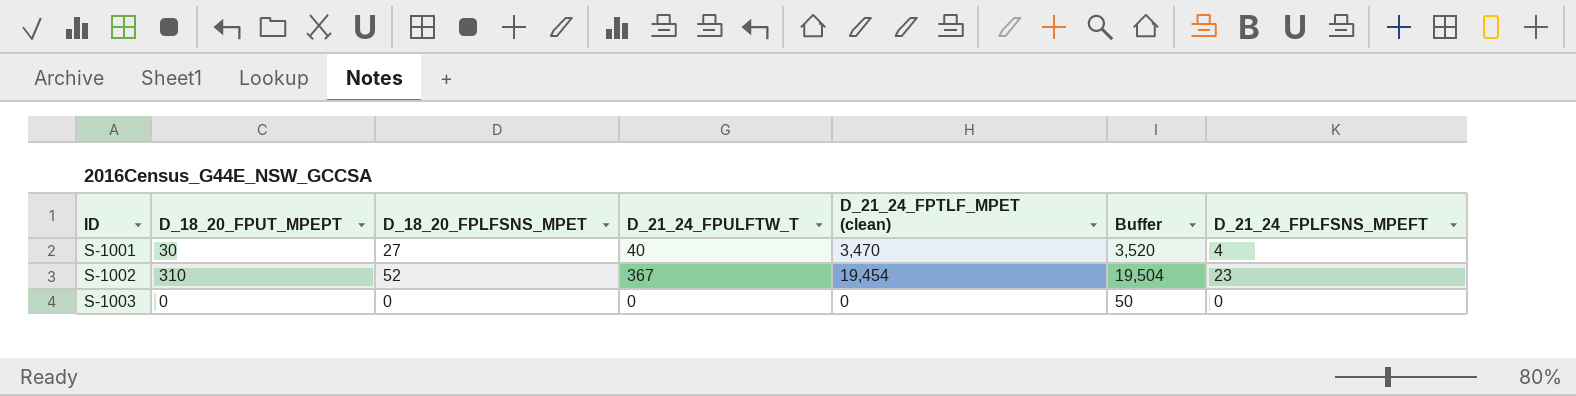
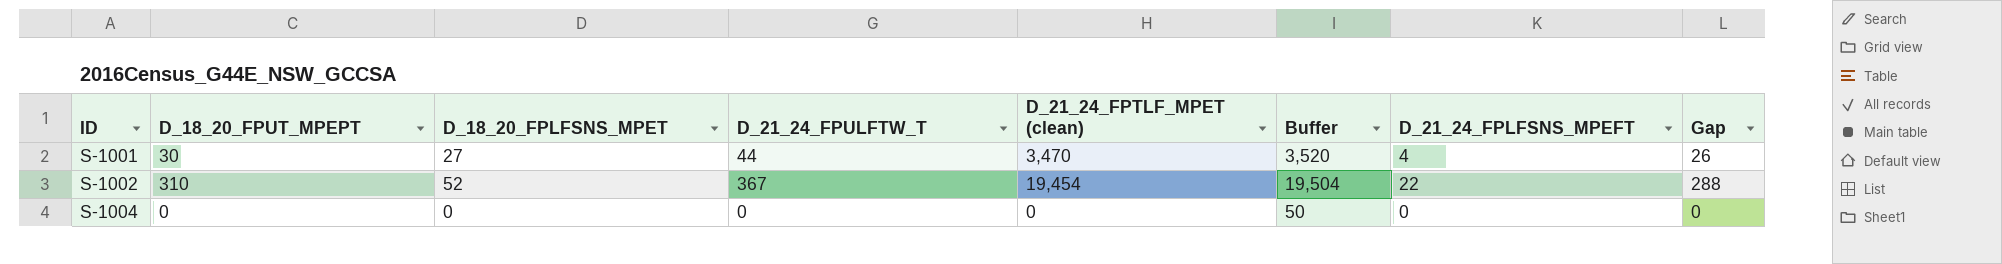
column Gap | formula: none -> [D_18_20_FPUT_MPEPT] - [D_21_24_FPLFSNS_MPEFT]
row S-1003: 0 | 0 | 0 | 0 | 50 | 0 -> none
S-1001 | D_21_24_FPULFTW_T: 40 -> 44
S-1002 | D_21_24_FPLFSNS_MPEFT: 23 -> 22
row S-1004: none -> 0 | 0 | 0 | 0 | 50 | 0 | 0

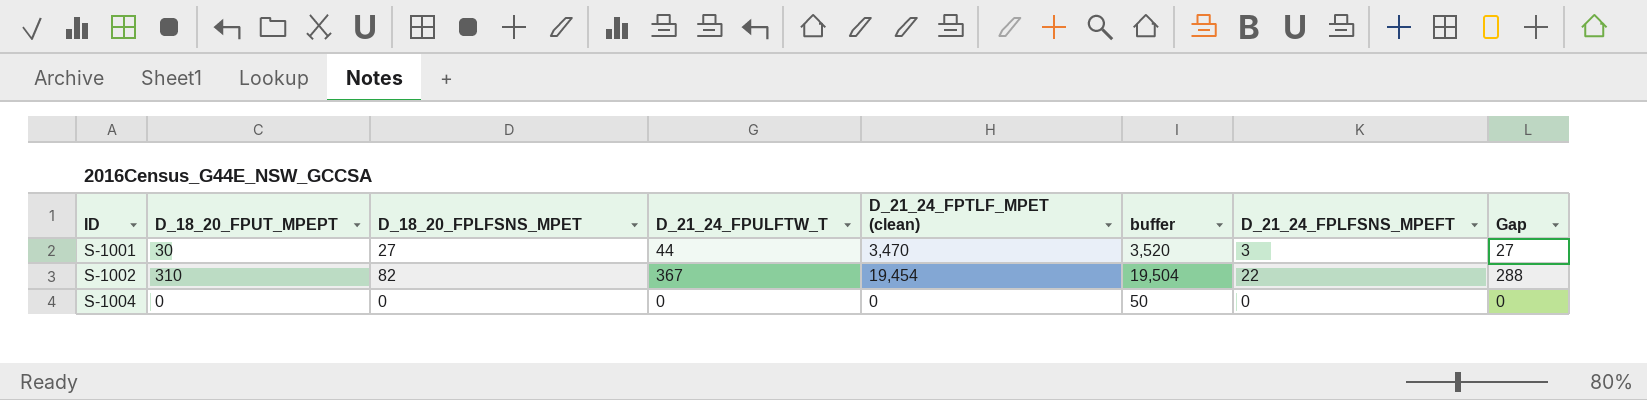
column name: Buffer -> buffer
S-1001 | D_21_24_FPLFSNS_MPEFT: 4 -> 3
S-1001 | Gap: 26 -> 27
S-1002 | D_18_20_FPLFSNS_MPET: 52 -> 82

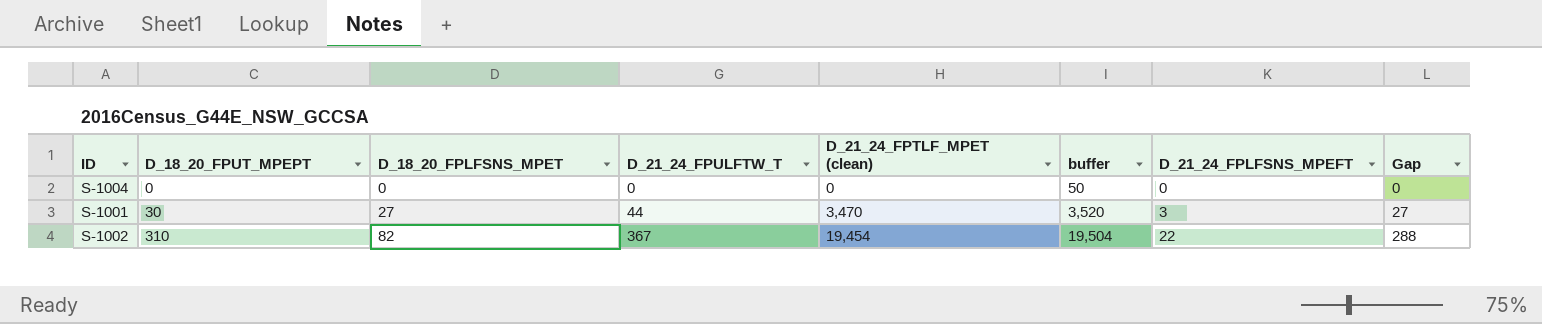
row order: ID ascending -> D_18_20_FPUT_MPEPT ascending

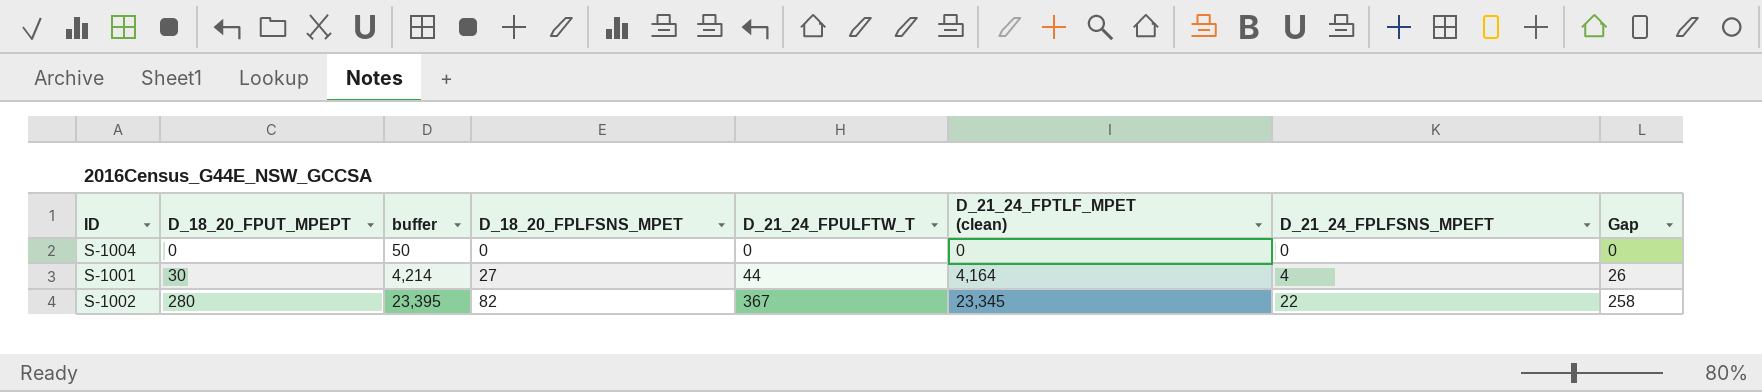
column buffer | position: 6 -> 3
S-1001 | buffer: 3,520 -> 4,214
S-1001 | D_21_24_FPTLF_MPET (clean): 3,470 -> 4,164
S-1001 | D_21_24_FPLFSNS_MPEFT: 3 -> 4
S-1001 | Gap: 27 -> 26
S-1002 | D_18_20_FPUT_MPEPT: 310 -> 280
S-1002 | buffer: 19,504 -> 23,395
S-1002 | D_21_24_FPTLF_MPET (clean): 19,454 -> 23,345
S-1002 | Gap: 288 -> 258

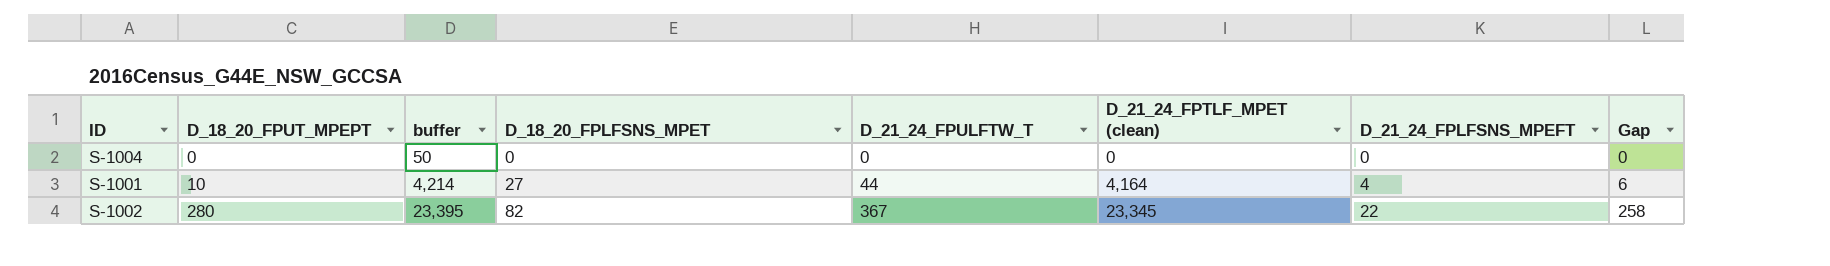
S-1001 | D_18_20_FPUT_MPEPT: 30 -> 10
S-1001 | Gap: 26 -> 6

